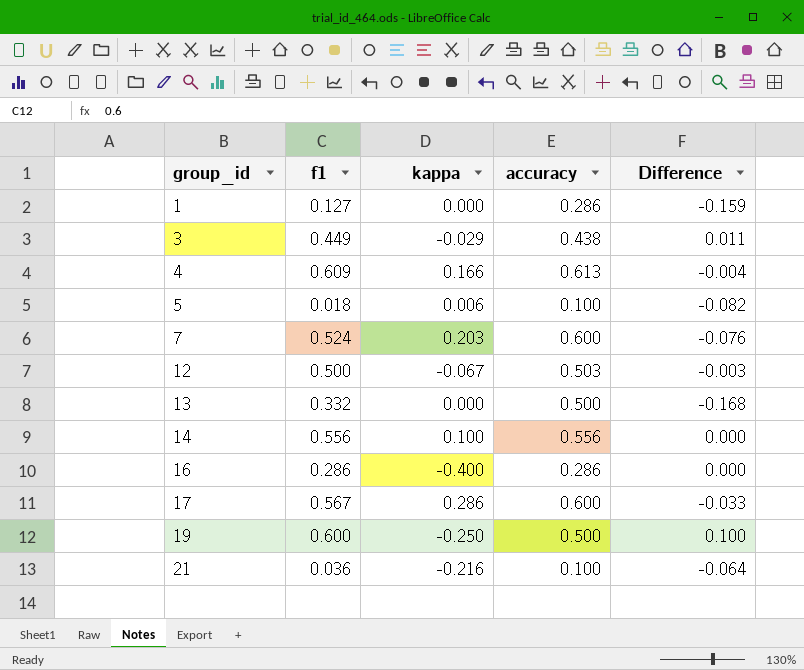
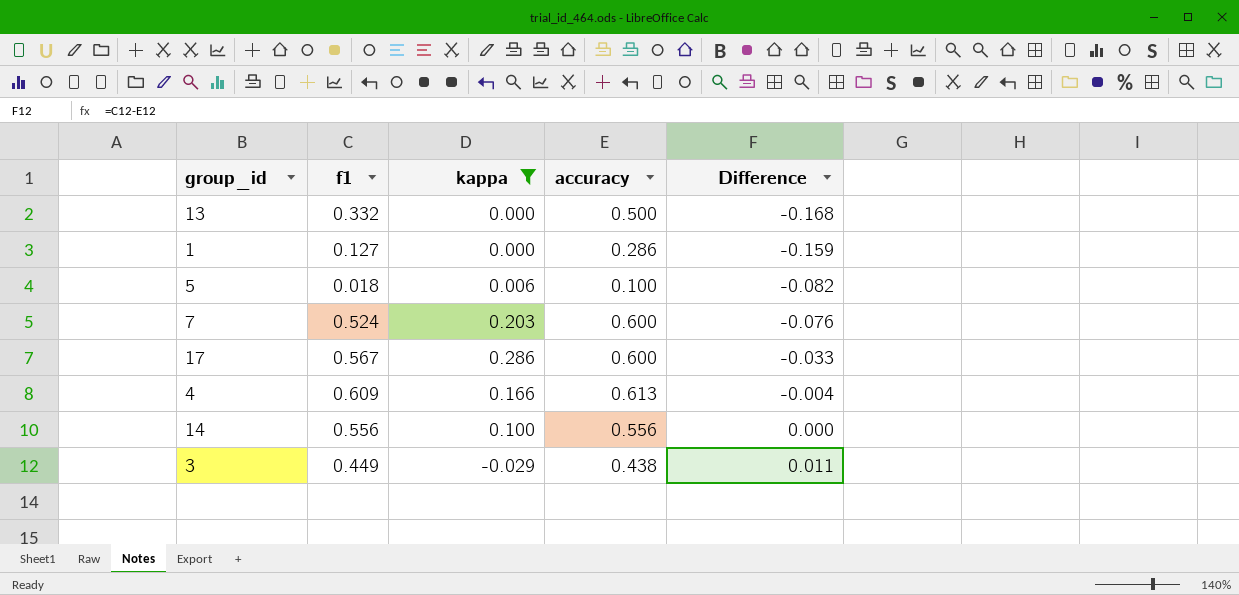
filter: none -> kappa >= -0.029
row order: group_id ascending -> Difference ascending

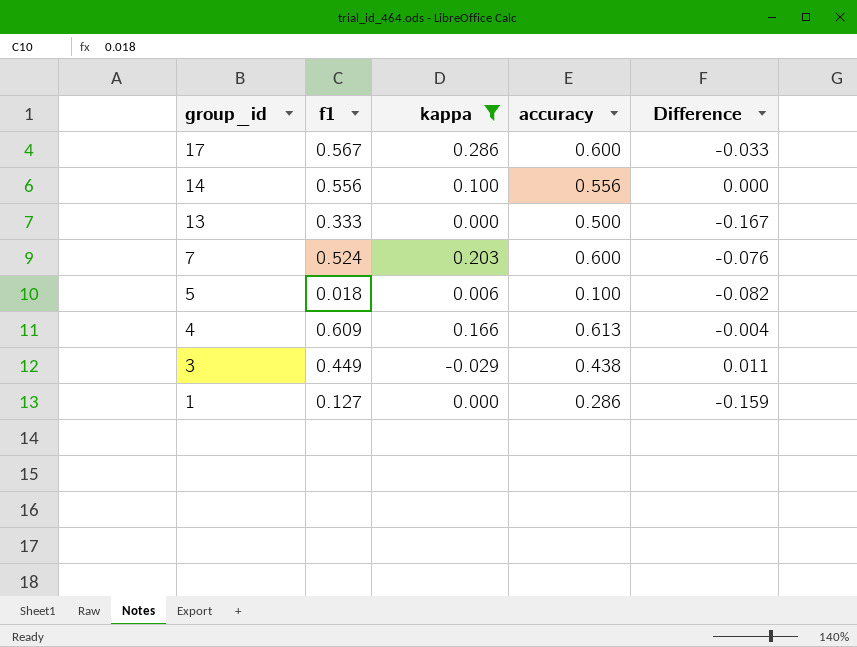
row order: Difference ascending -> group_id descending
13 | f1: 0.332 -> 0.333
13 | Difference: -0.168 -> -0.167

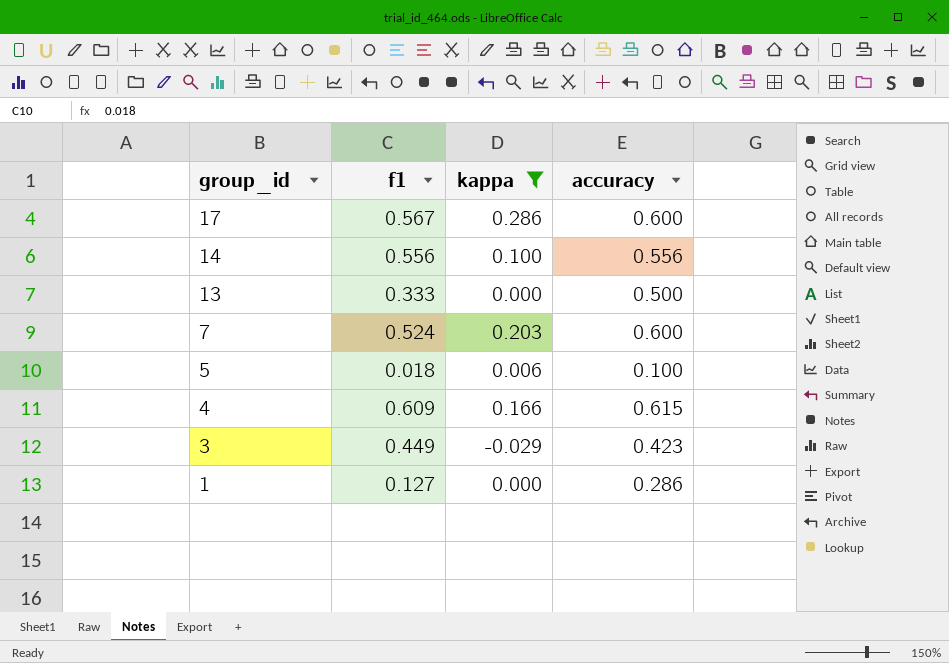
column Difference | formula: [f1] - [accuracy] -> none
4 | accuracy: 0.613 -> 0.615
3 | accuracy: 0.438 -> 0.423

